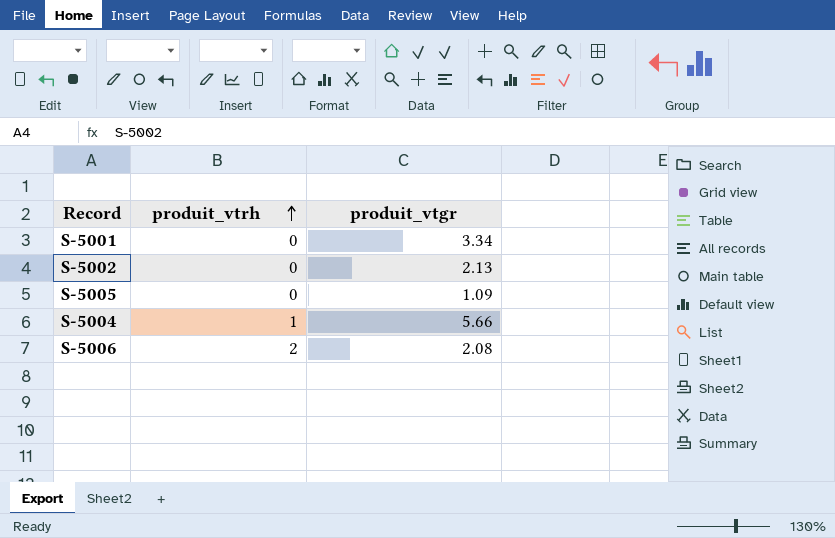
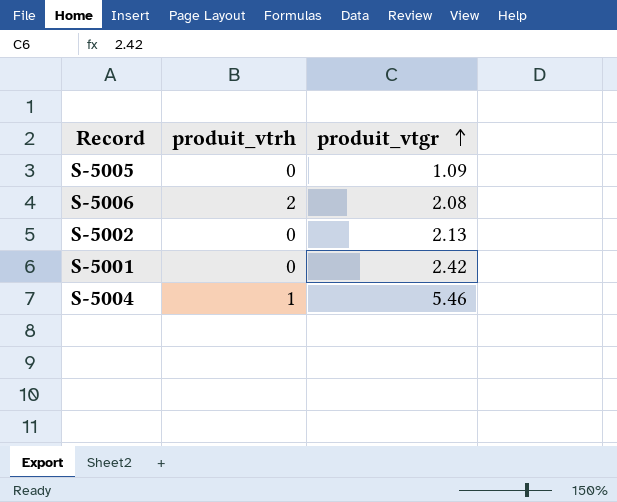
row order: produit_vtrh ascending -> produit_vtgr ascending
S-5001 | produit_vtgr: 3.34 -> 2.42
S-5004 | produit_vtgr: 5.66 -> 5.46

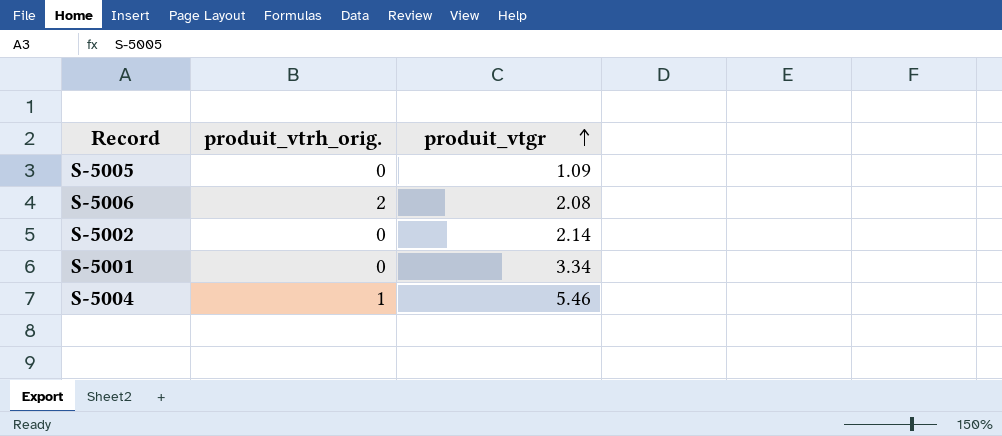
column name: produit_vtrh -> produit_vtrh_orig.
S-5002 | produit_vtgr: 2.13 -> 2.14
S-5001 | produit_vtgr: 2.42 -> 3.34

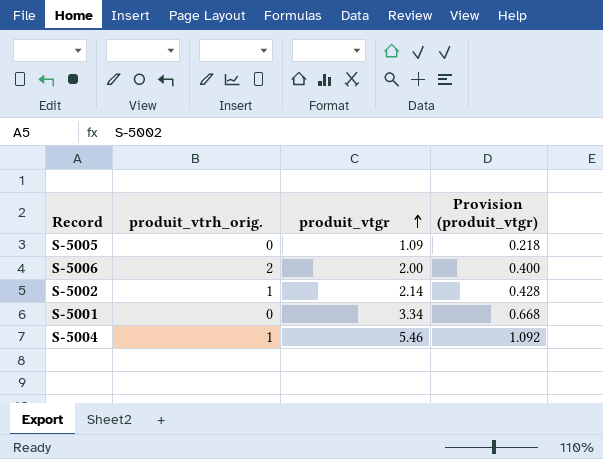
column Provision (produit_vtgr) | formula: none -> [produit_vtgr] * 0.2
S-5006 | produit_vtgr: 2.08 -> 2.00
S-5002 | produit_vtrh_orig.: 0 -> 1

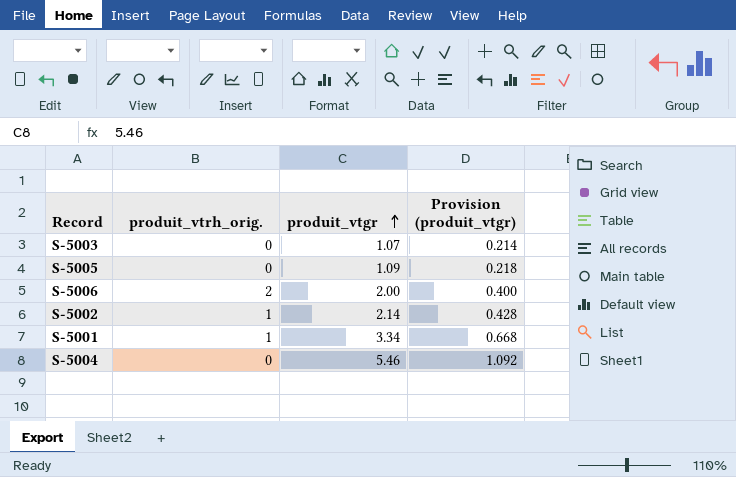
row S-5003: none -> 0 | 1.07 | 0.214
S-5001 | produit_vtrh_orig.: 0 -> 1
S-5004 | produit_vtrh_orig.: 1 -> 0

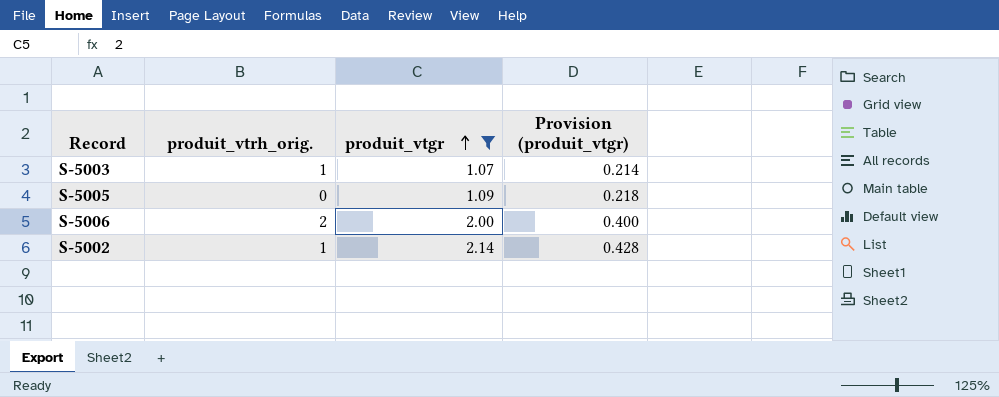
filter: none -> produit_vtgr <= 2.14
S-5003 | produit_vtrh_orig.: 0 -> 1

